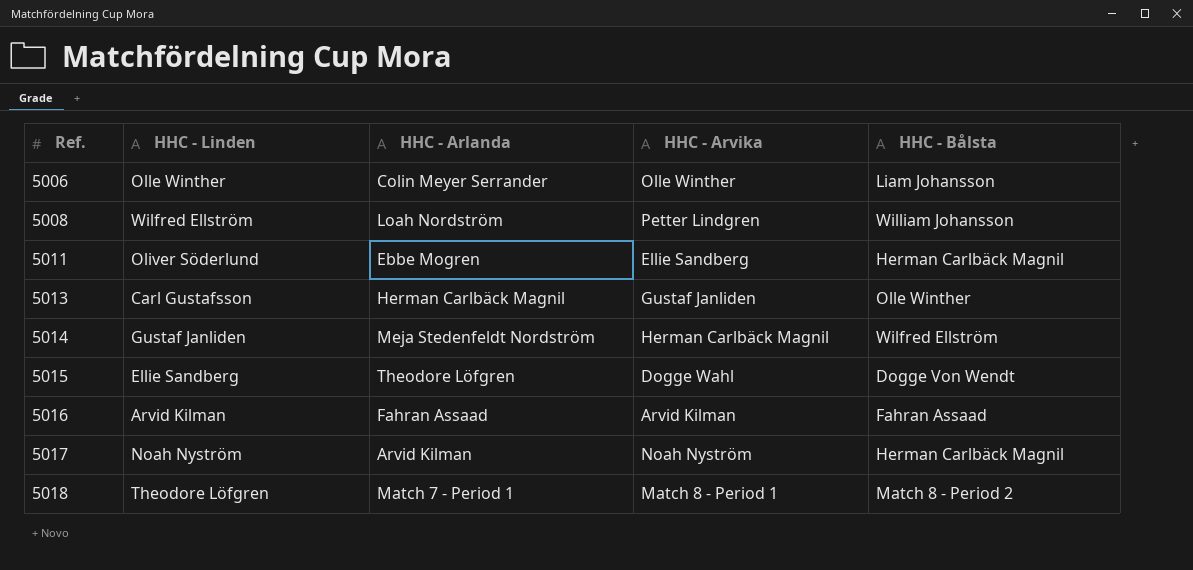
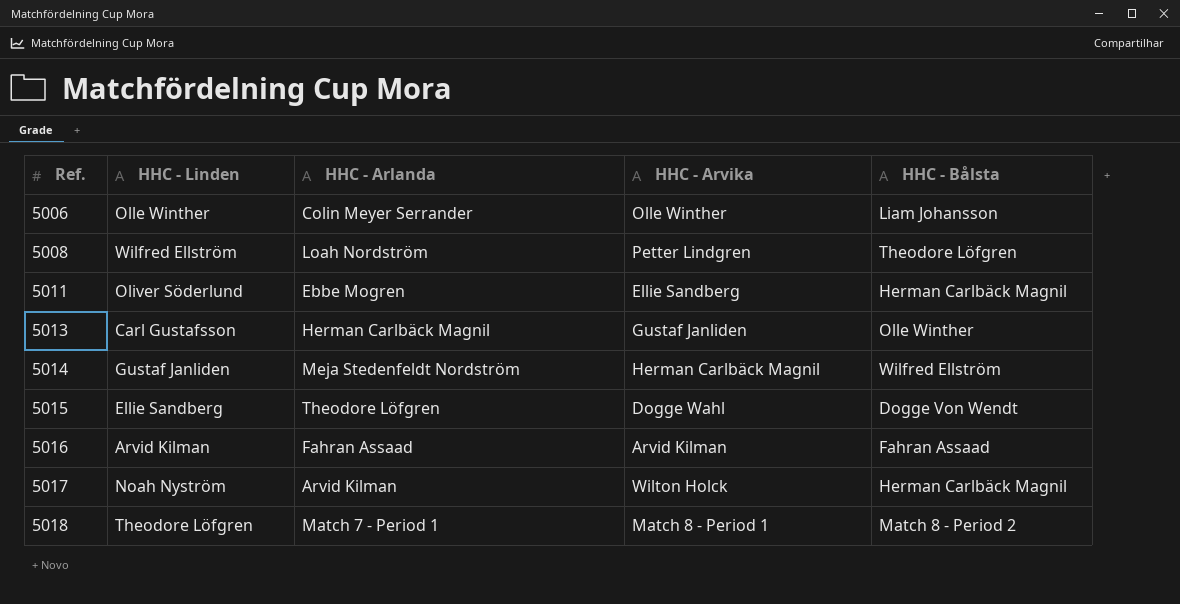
5008 | HHC - Bålsta: William Johansson -> Theodore Löfgren
5017 | HHC - Arvika: Noah Nyström -> Wilton Holck

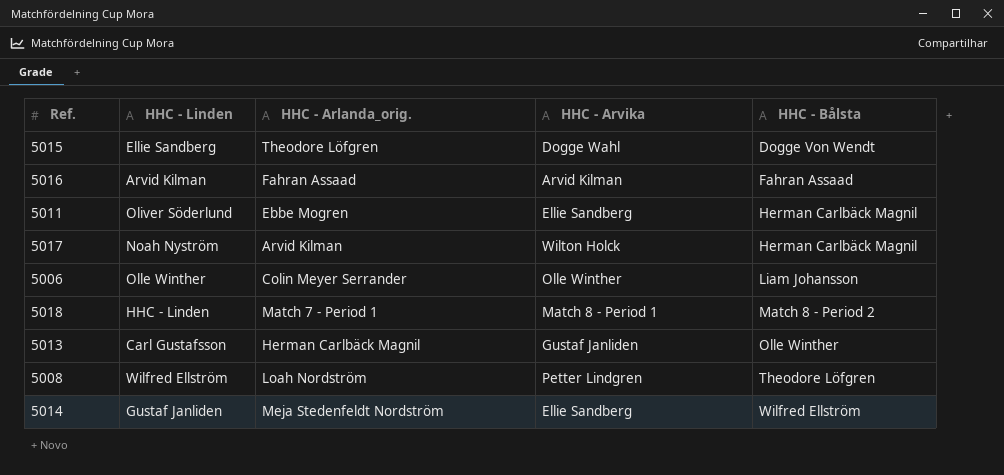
row order: Ref. ascending -> HHC - Bålsta ascending
column name: HHC - Arlanda -> HHC - Arlanda_orig.
5018 | HHC - Linden: Theodore Löfgren -> HHC - Linden
5014 | HHC - Arvika: Herman Carlbäck Magnil -> Ellie Sandberg

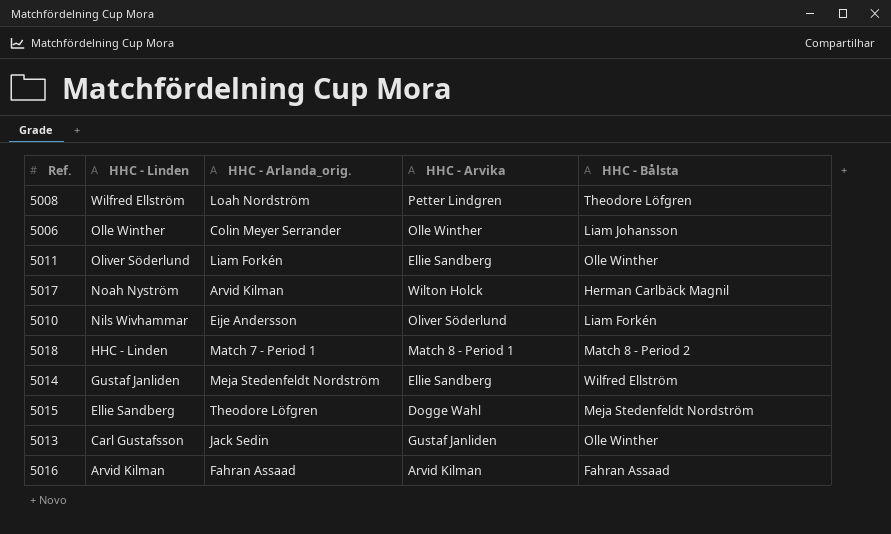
row order: HHC - Bålsta ascending -> HHC - Linden descending
5011 | HHC - Arlanda_orig.: Ebbe Mogren -> Liam Forkén
5011 | HHC - Bålsta: Herman Carlbäck Magnil -> Olle Winther
row 5010: none -> Nils Wivhammar | Eije Andersson | Oliver Söderlund | Liam Forkén
5015 | HHC - Bålsta: Dogge Von Wendt -> Meja Stedenfeldt Nordström
5013 | HHC - Arlanda_orig.: Herman Carlbäck Magnil -> Jack Sedin

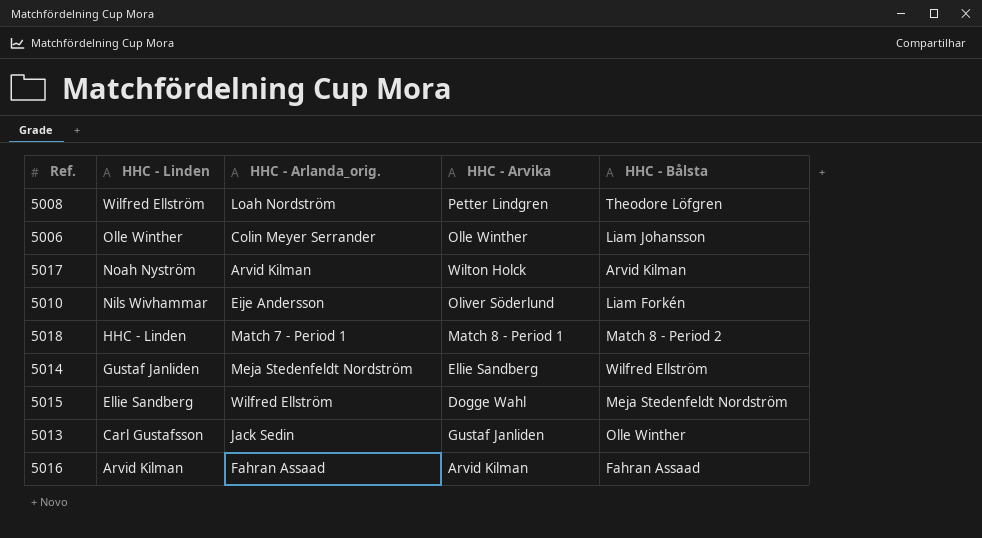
row 5011: Oliver Söderlund | Liam Forkén | Ellie Sandberg | Olle Winther -> none
5017 | HHC - Bålsta: Herman Carlbäck Magnil -> Arvid Kilman
5015 | HHC - Arlanda_orig.: Theodore Löfgren -> Wilfred Ellström

